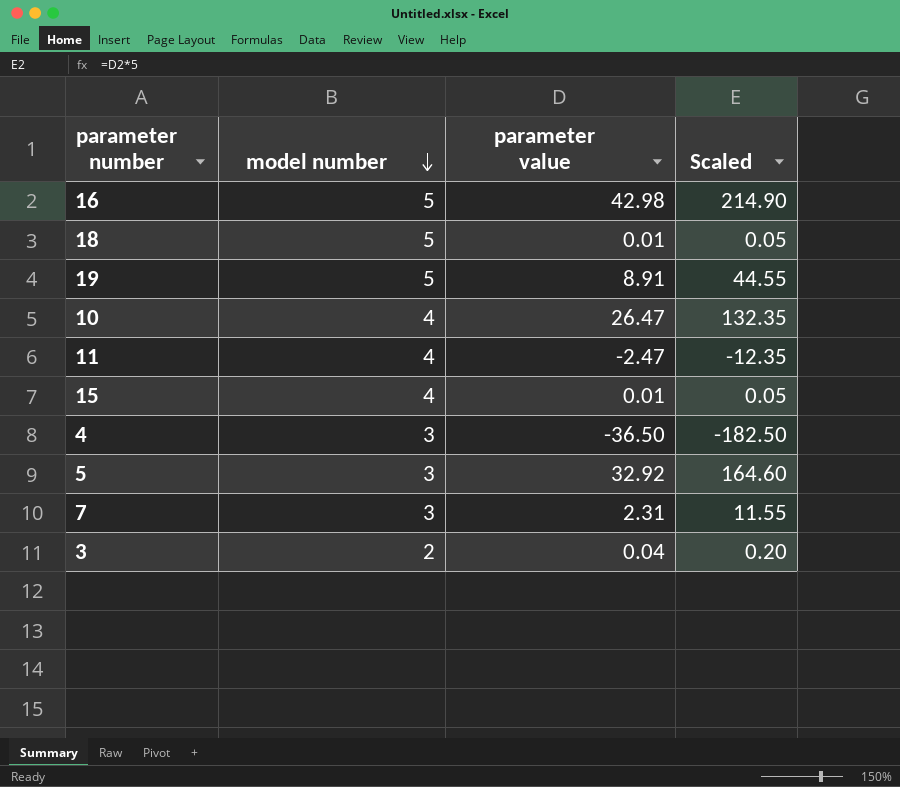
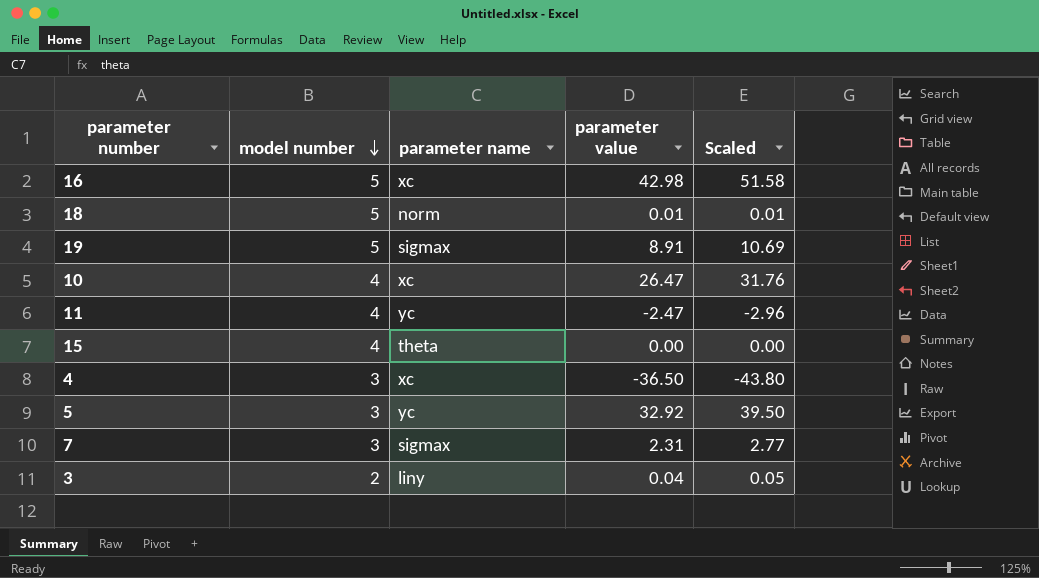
column parameter name | position: none -> 3
column Scaled | formula: [parameter value] * 5 -> [parameter value] * 1.2
15 | parameter value: 0.01 -> 0.00

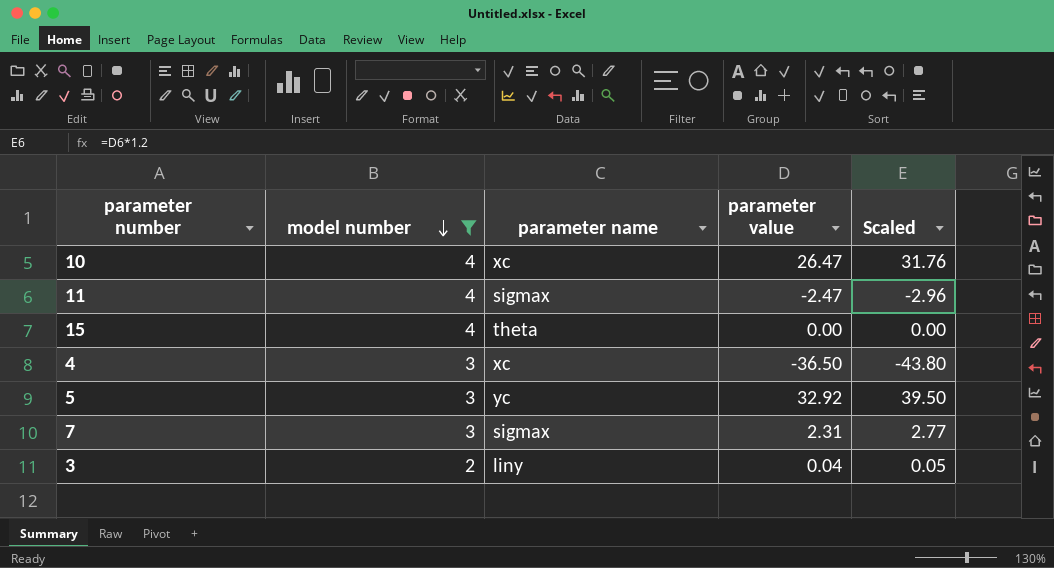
filter: none -> model number != 5
11 | parameter name: yc -> sigmax

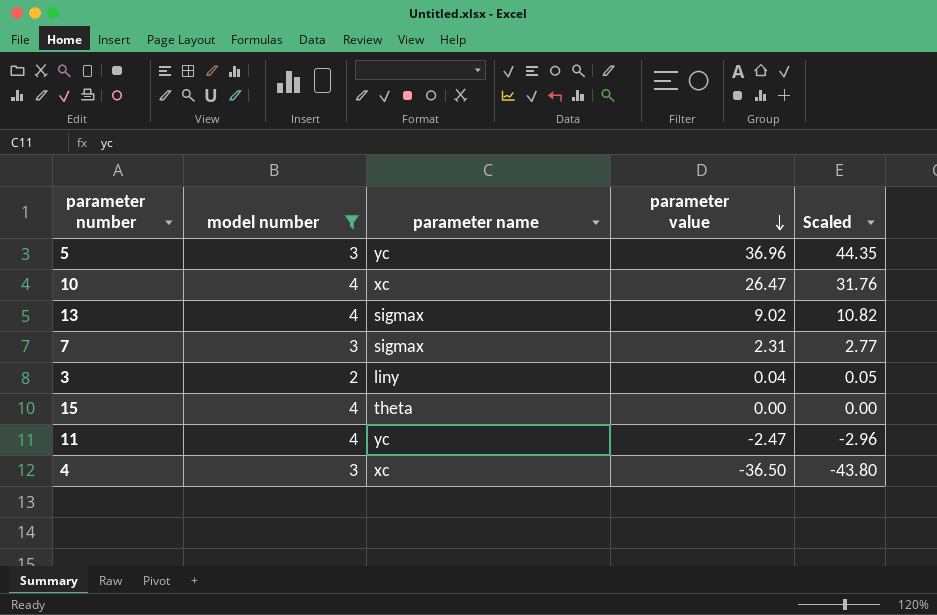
row order: model number descending -> parameter value descending
5 | parameter value: 32.92 -> 36.96
5 | Scaled: 39.50 -> 44.35
row 13: none -> 4 | sigmax | 9.02 | 10.82
11 | parameter name: sigmax -> yc

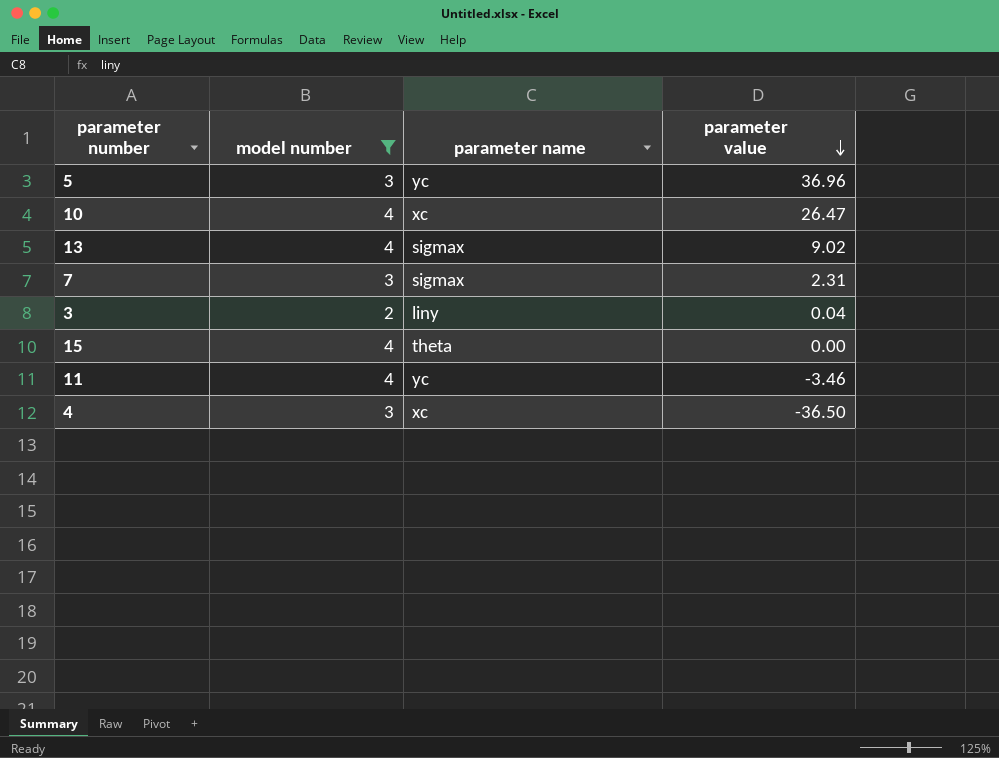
column Scaled | formula: [parameter value] * 1.2 -> none
11 | parameter value: -2.47 -> -3.46

